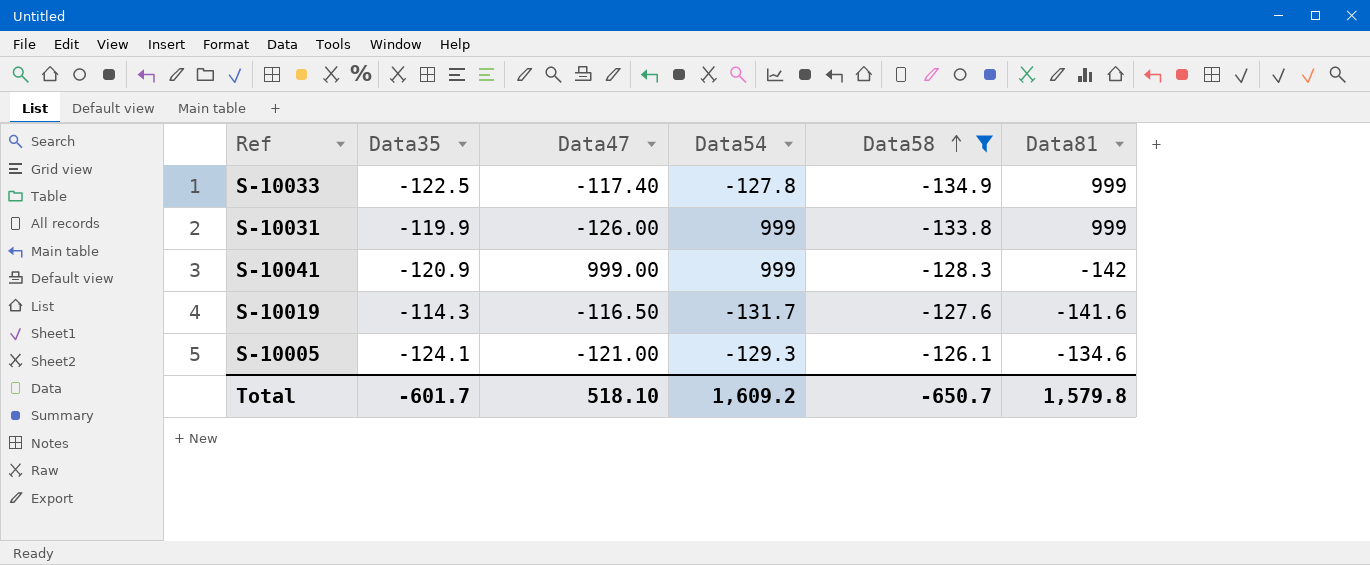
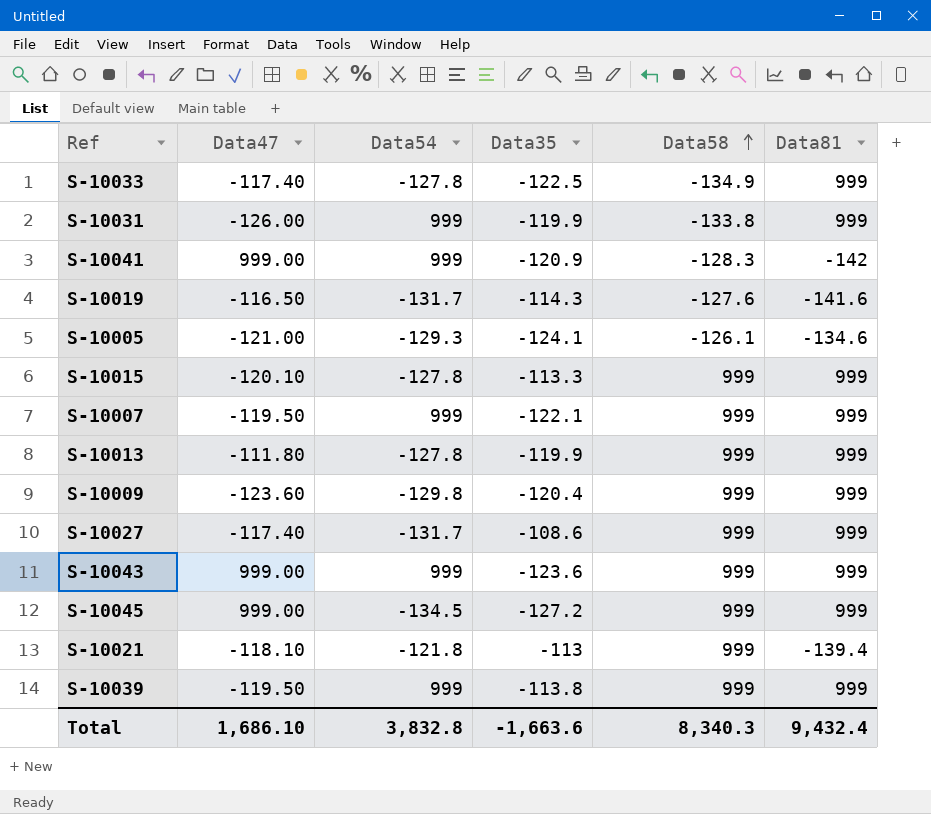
filter: Data58 != 999 -> none
column Data35 | position: 2 -> 4
Total | Data47: 518.10 -> 1,686.10
Total | Data54: 1,609.2 -> 3,832.8
Total | Data35: -601.7 -> -1,663.6
Total | Data58: -650.7 -> 8,340.3
Total | Data81: 1,579.8 -> 9,432.4

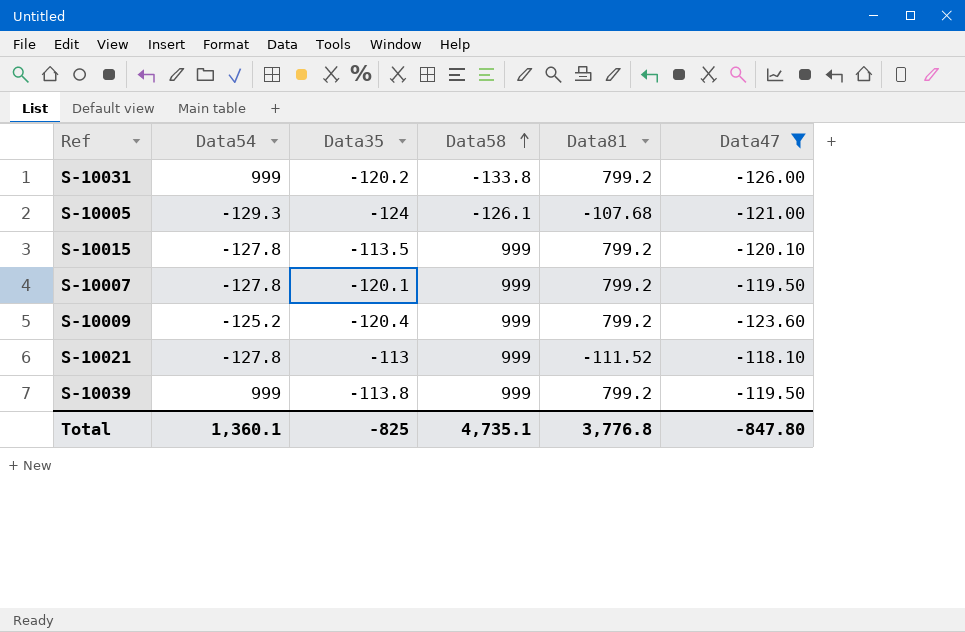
filter: none -> Data47 <= -118.10
column Data47 | position: 2 -> 6
S-10031 | Data35: -119.9 -> -120.2
S-10031 | Data81: 999 -> 799.2
S-10005 | Data35: -124.1 -> -124
S-10005 | Data81: -134.6 -> -107.68
S-10015 | Data35: -113.3 -> -113.5
S-10015 | Data81: 999 -> 799.2
S-10007 | Data54: 999 -> -127.8
S-10007 | Data35: -122.1 -> -120.1
S-10007 | Data81: 999 -> 799.2
S-10009 | Data54: -129.8 -> -125.2
S-10009 | Data81: 999 -> 799.2
S-10021 | Data54: -121.8 -> -127.8
S-10021 | Data81: -139.4 -> -111.52
S-10039 | Data81: 999 -> 799.2
Total | Data54: 3,832.8 -> 1,360.1
Total | Data35: -1,663.6 -> -825
Total | Data58: 8,340.3 -> 4,735.1
Total | Data81: 9,432.4 -> 3,776.8
Total | Data47: 1,686.10 -> -847.80

